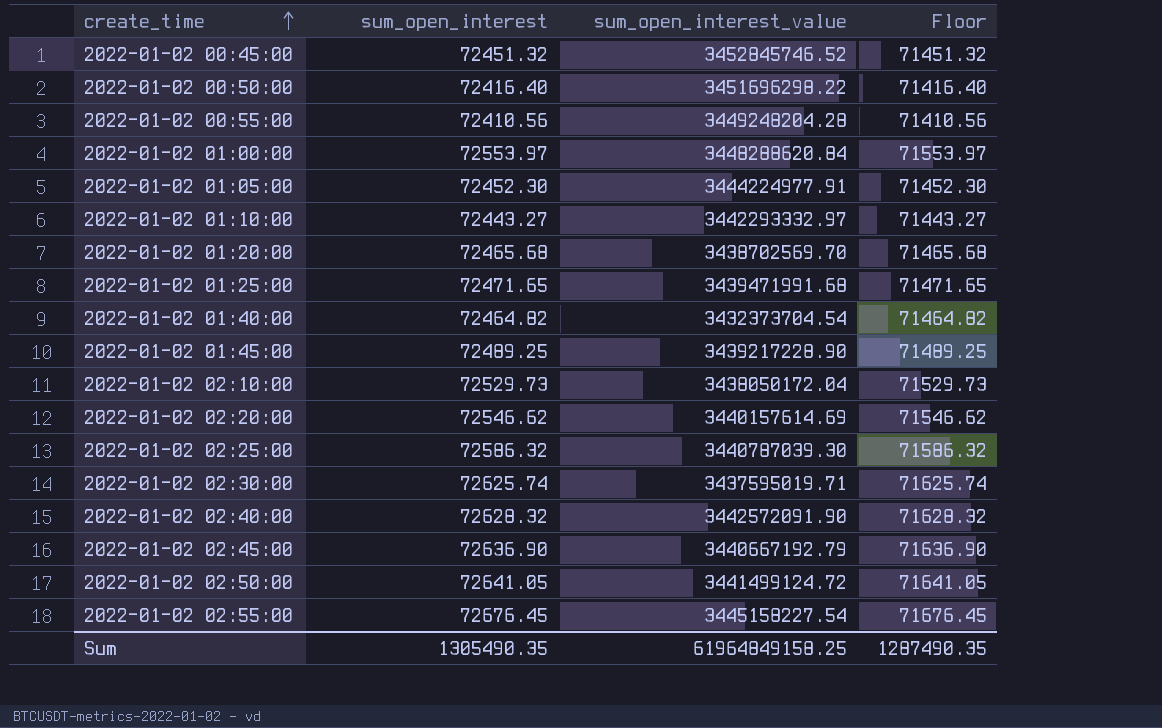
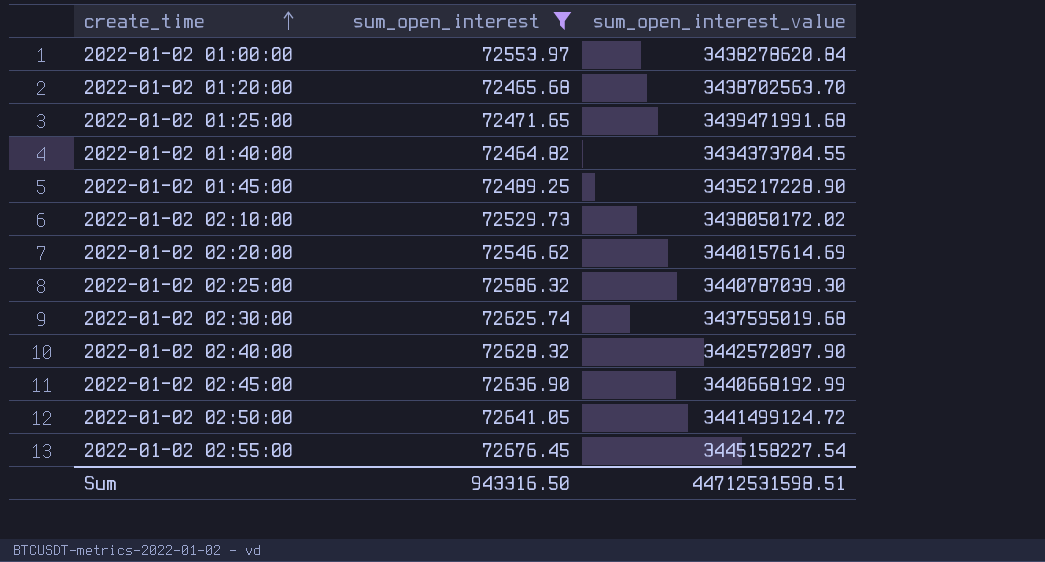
filter: none -> sum_open_interest >= 72464.82
column Floor | formula: [sum_open_interest] - 1000 -> none
2022-01-02 01:00:00 | sum_open_interest_value: 3448288620.84 -> 3438278620.84
2022-01-02 01:20:00 | sum_open_interest_value: 3438702569.70 -> 3438702563.70
2022-01-02 01:40:00 | sum_open_interest_value: 3432373704.54 -> 3434373704.55
2022-01-02 01:45:00 | sum_open_interest_value: 3439217228.90 -> 3435217228.90
2022-01-02 02:10:00 | sum_open_interest_value: 3438050172.04 -> 3438050172.02
2022-01-02 02:30:00 | sum_open_interest_value: 3437595019.71 -> 3437595019.68
2022-01-02 02:40:00 | sum_open_interest_value: 3442572091.90 -> 3442572097.90
2022-01-02 02:45:00 | sum_open_interest_value: 3440667192.79 -> 3440668192.99
Sum | sum_open_interest: 1305490.35 -> 943316.50
Sum | sum_open_interest_value: 61964849158.25 -> 44712531598.51

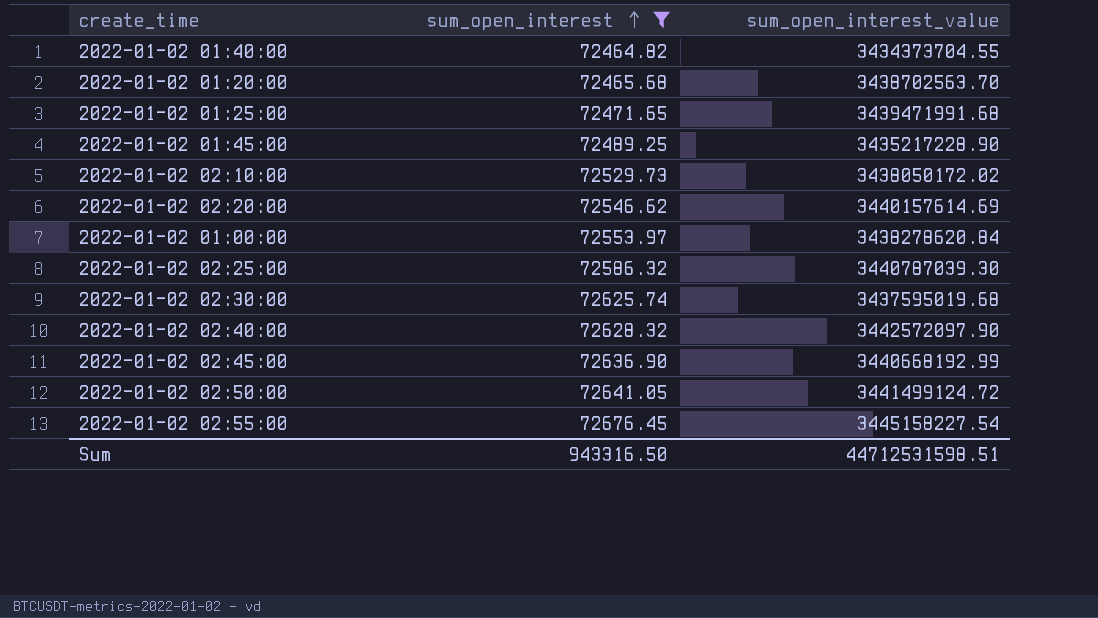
row order: create_time ascending -> sum_open_interest ascending

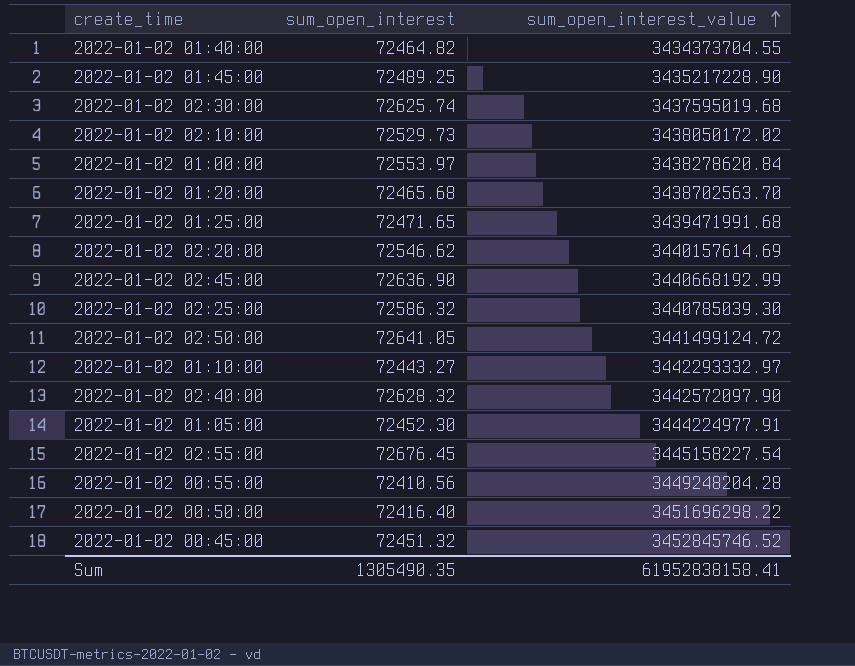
filter: sum_open_interest >= 72464.82 -> none
row order: sum_open_interest ascending -> sum_open_interest_value ascending
2022-01-02 02:25:00 | sum_open_interest_value: 3440787039.30 -> 3440785039.30
Sum | sum_open_interest: 943316.50 -> 1305490.35
Sum | sum_open_interest_value: 44712531598.51 -> 61952838158.41

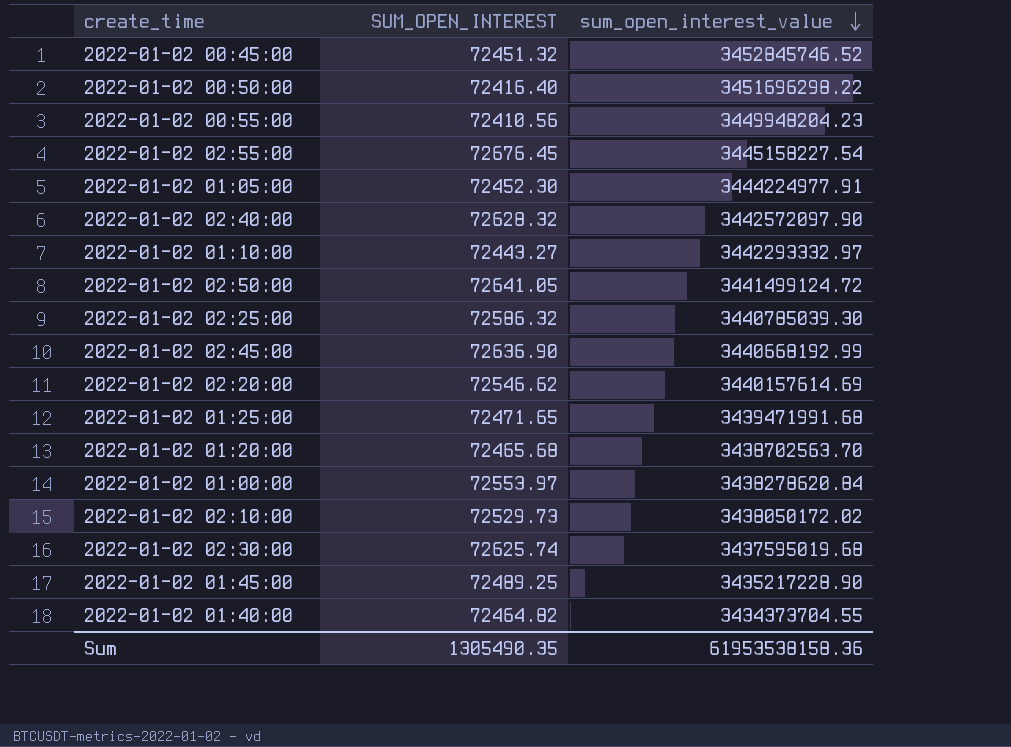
row order: sum_open_interest_value ascending -> sum_open_interest_value descending
column name: sum_open_interest -> SUM_OPEN_INTEREST
2022-01-02 00:55:00 | sum_open_interest_value: 3449248204.28 -> 3449948204.23
Sum | sum_open_interest_value: 61952838158.41 -> 61953538158.36

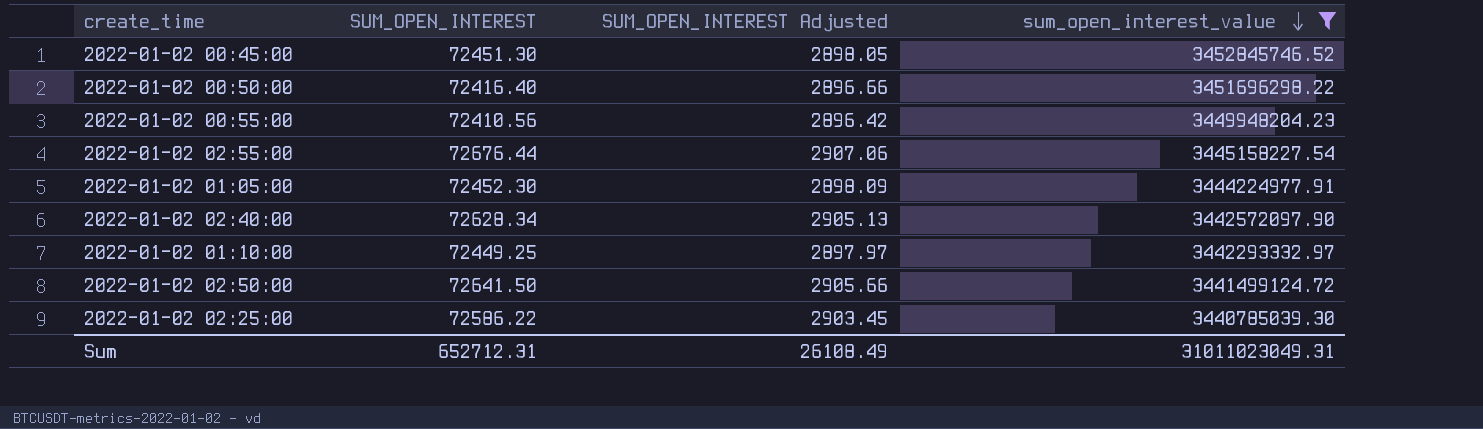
filter: none -> sum_open_interest_value >= 3440785039.30
column SUM_OPEN_INTEREST Adjusted | formula: none -> [SUM_OPEN_INTEREST] * 0.04
2022-01-02 00:45:00 | SUM_OPEN_INTEREST: 72451.32 -> 72451.30
2022-01-02 02:55:00 | SUM_OPEN_INTEREST: 72676.45 -> 72676.44
2022-01-02 02:40:00 | SUM_OPEN_INTEREST: 72628.32 -> 72628.34
2022-01-02 01:10:00 | SUM_OPEN_INTEREST: 72443.27 -> 72449.25
2022-01-02 02:50:00 | SUM_OPEN_INTEREST: 72641.05 -> 72641.50
2022-01-02 02:25:00 | SUM_OPEN_INTEREST: 72586.32 -> 72586.22
Sum | SUM_OPEN_INTEREST: 1305490.35 -> 652712.31
Sum | sum_open_interest_value: 61953538158.36 -> 31011023049.31

